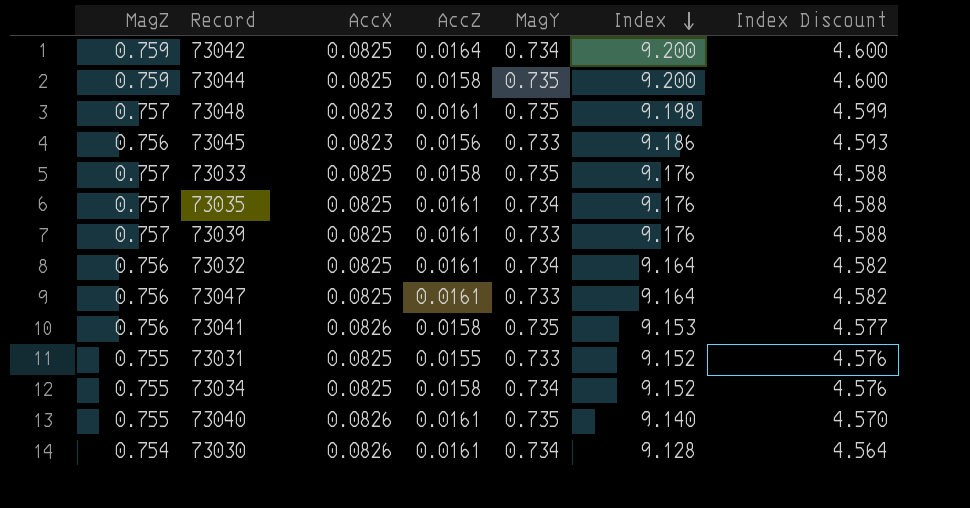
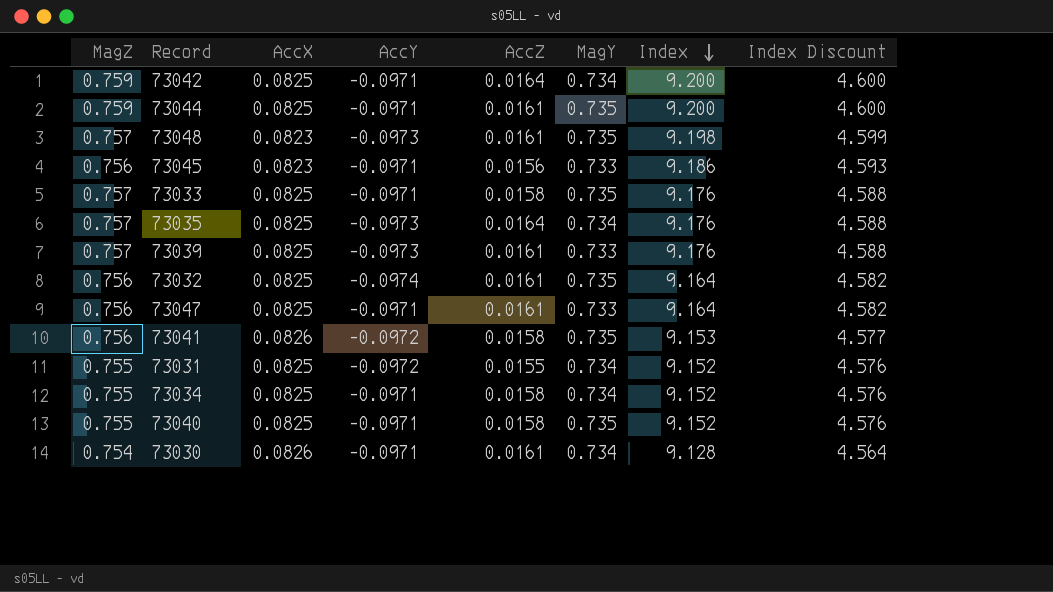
column AccY | position: none -> 4
73044 | AccZ: 0.0158 -> 0.0161
73035 | AccZ: 0.0161 -> 0.0164
73032 | MagY: 0.734 -> 0.735
73031 | MagY: 0.733 -> 0.734
73040 | AccX: 0.0826 -> 0.0825
73040 | AccZ: 0.0161 -> 0.0158
73040 | Index: 9.140 -> 9.152
73040 | Index Discount: 4.570 -> 4.576

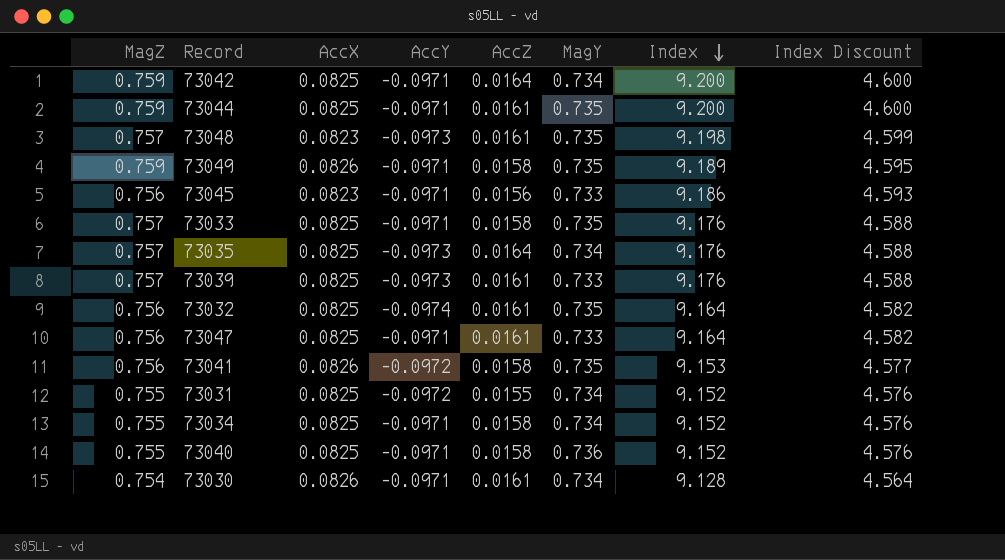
row 73049: none -> 0.759 | 0.0826 | -0.0971 | 0.0158 | 0.735 | 9.189 | 4.595
73040 | MagY: 0.735 -> 0.736

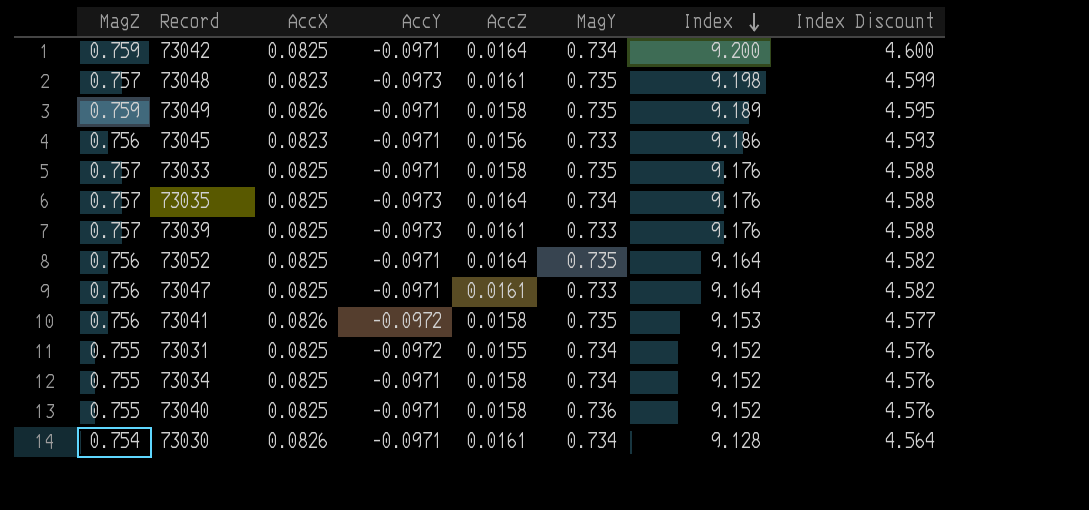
row 73044: 0.759 | 0.0825 | -0.0971 | 0.0161 | 0.735 | 9.200 | 4.600 -> none
row 73032: 0.756 | 0.0825 | -0.0974 | 0.0161 | 0.735 | 9.164 | 4.582 -> none
row 73052: none -> 0.756 | 0.0825 | -0.0971 | 0.0164 | 0.735 | 9.164 | 4.582

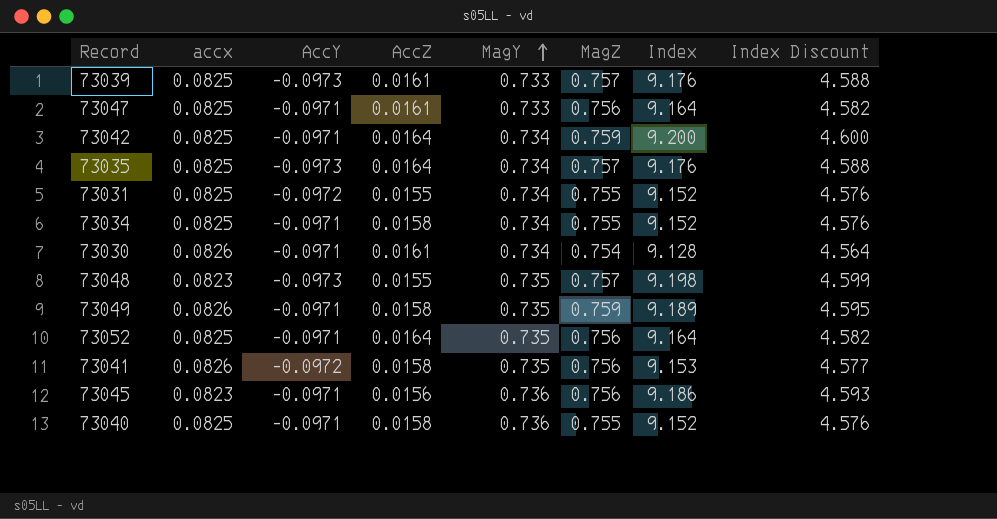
row order: Index descending -> MagY ascending
column name: AccX -> accx
column MagZ | position: 1 -> 6
row 73033: 0.757 | 0.0825 | -0.0971 | 0.0158 | 0.735 | 9.176 | 4.588 -> none
73048 | AccZ: 0.0161 -> 0.0155
73045 | MagY: 0.733 -> 0.736

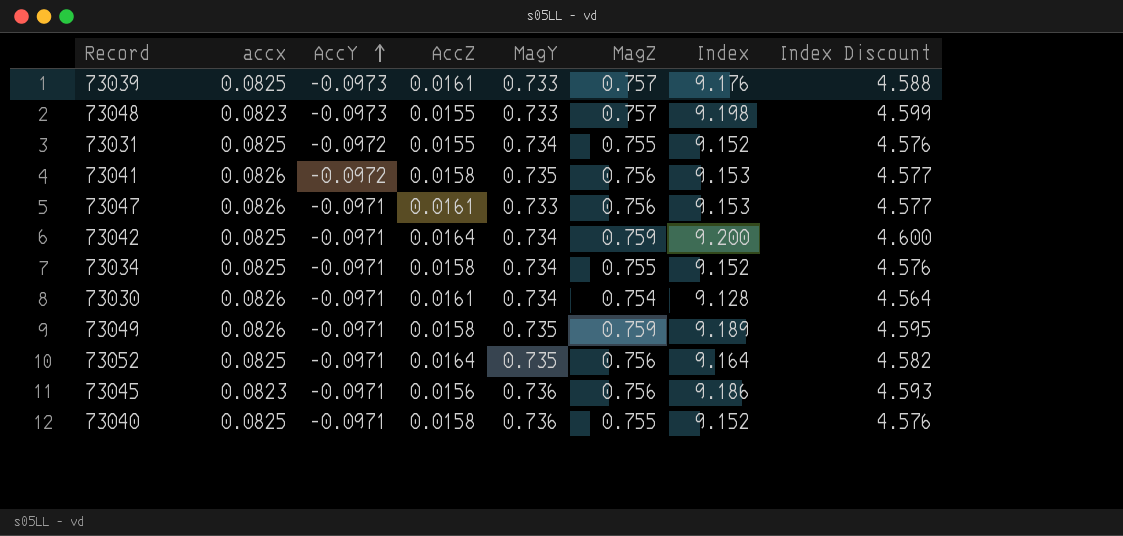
row order: MagY ascending -> AccY ascending
row 73035: 0.0825 | -0.0973 | 0.0164 | 0.734 | 0.757 | 9.176 | 4.588 -> none
73048 | MagY: 0.735 -> 0.733
73047 | accx: 0.0825 -> 0.0826
73047 | Index: 9.164 -> 9.153
73047 | Index Discount: 4.582 -> 4.577

